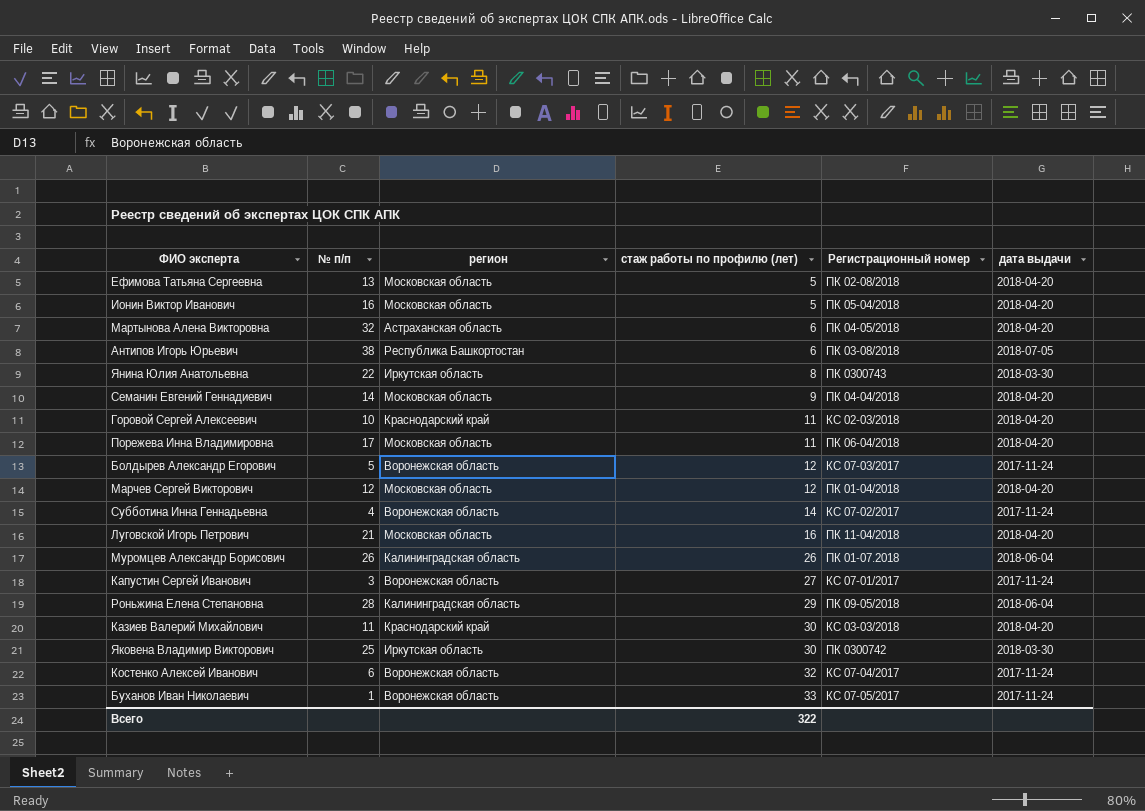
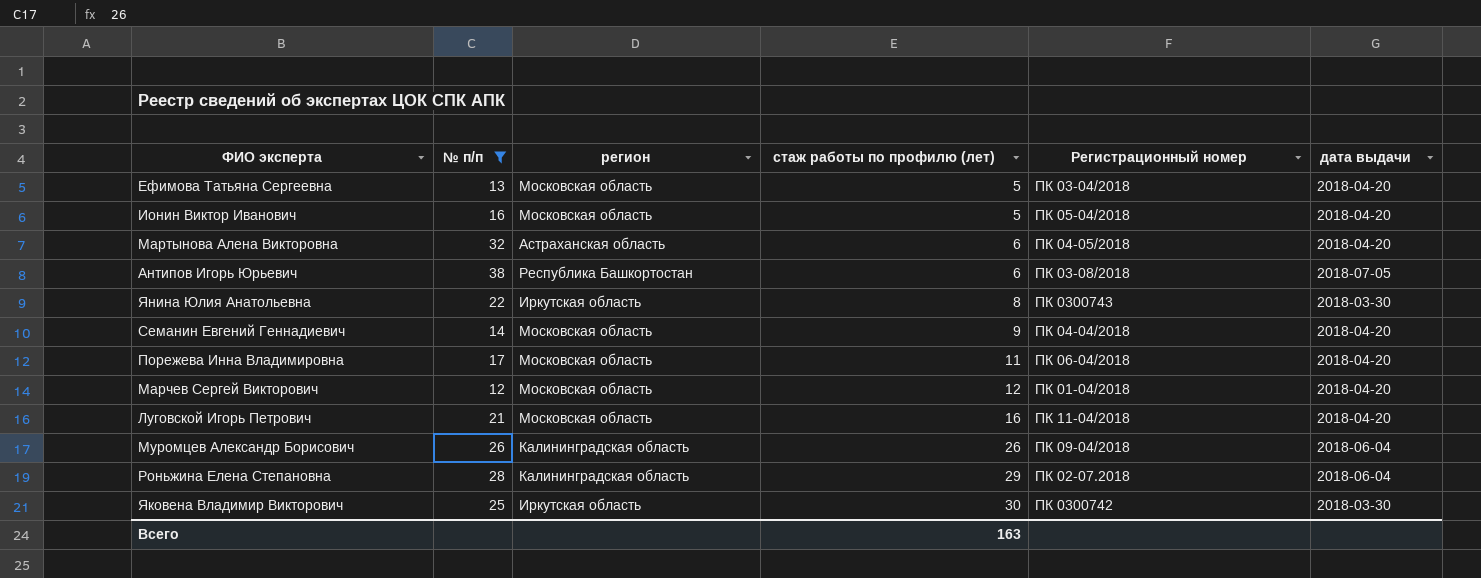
filter: none -> № п/п >= 12
Ефимова Татьяна Сергеевна | Регистрационный номер: ПК 02-08/2018 -> ПК 03-04/2018
Муромцев Александр Борисович | Регистрационный номер: ПК 01-07.2018 -> ПК 09-04/2018
Роньжина Елена Степановна | Регистрационный номер: ПК 09-05/2018 -> ПК 02-07.2018
Всего | стаж работы по профилю (лет): 322 -> 163

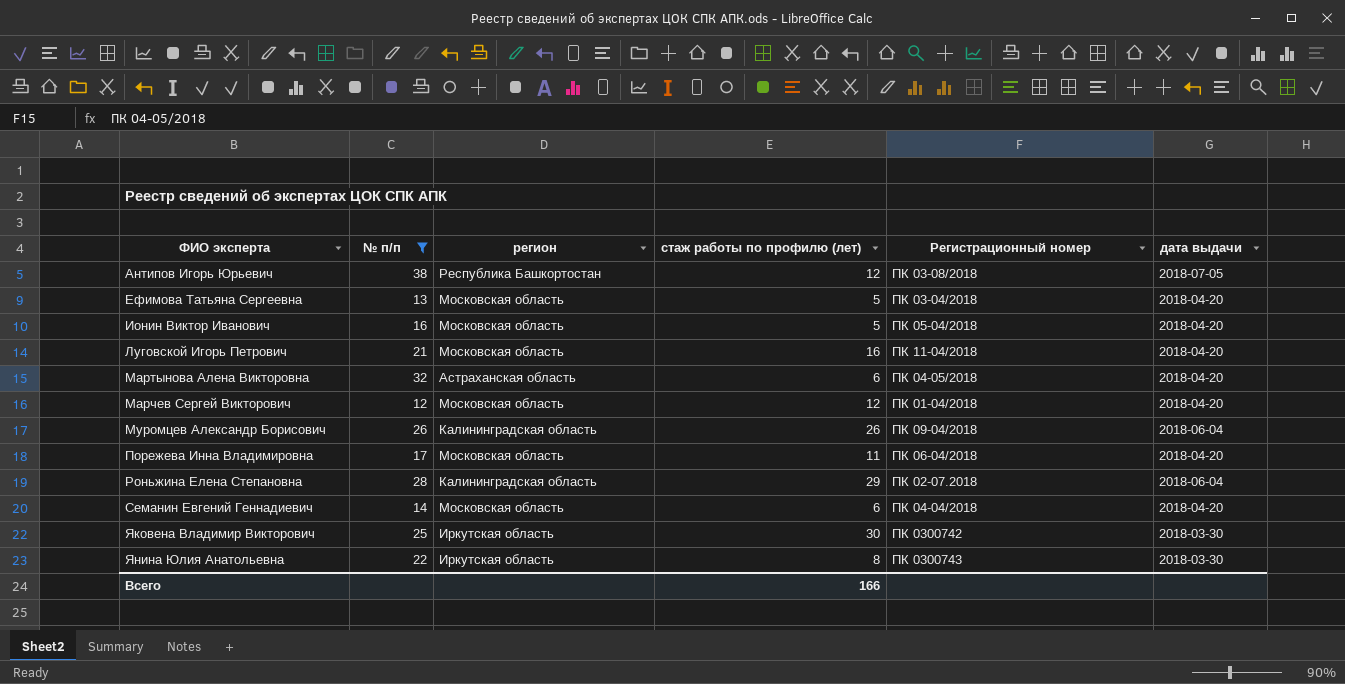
row order: стаж работы по профилю (лет) ascending -> ФИО эксперта ascending
Антипов Игорь Юрьевич | стаж работы по профилю (лет): 6 -> 12
Семанин Евгений Геннадиевич | стаж работы по профилю (лет): 9 -> 6
Всего | стаж работы по профилю (лет): 163 -> 166

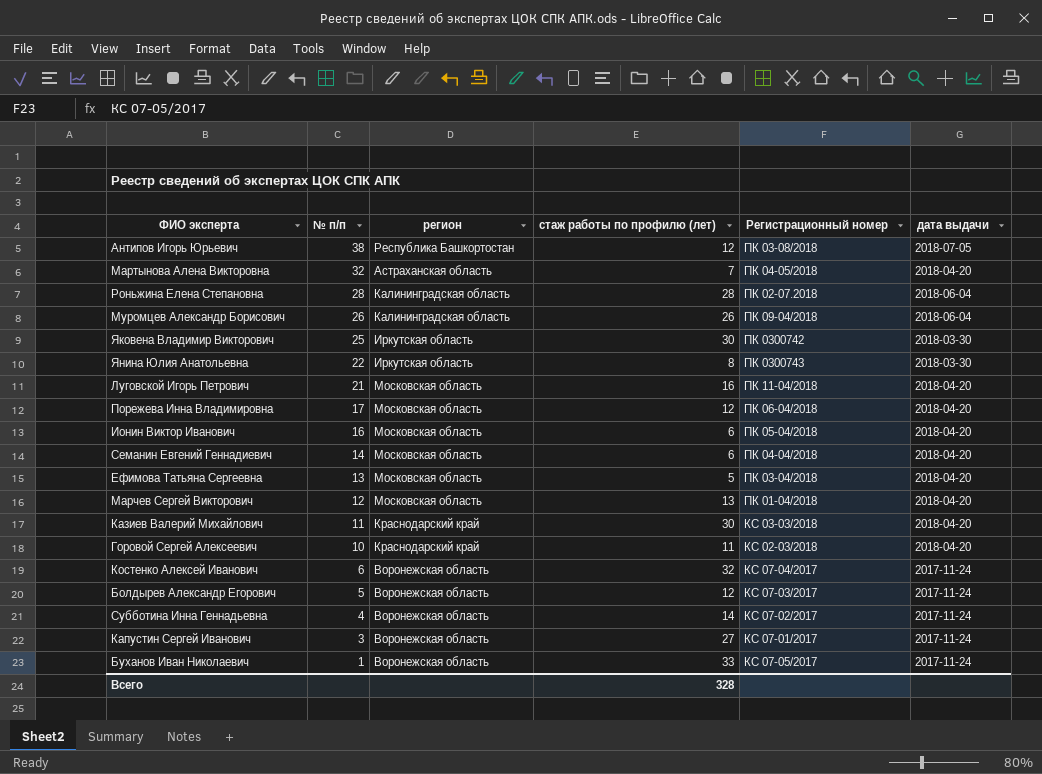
filter: № п/п >= 12 -> none
row order: ФИО эксперта ascending -> № п/п descending
Мартынова Алена Викторовна | стаж работы по профилю (лет): 6 -> 7
Роньжина Елена Степановна | стаж работы по профилю (лет): 29 -> 28
Порежева Инна Владимировна | стаж работы по профилю (лет): 11 -> 12
Ионин Виктор Иванович | стаж работы по профилю (лет): 5 -> 6
Марчев Сергей Викторович | стаж работы по профилю (лет): 12 -> 13
Всего | стаж работы по профилю (лет): 166 -> 328

